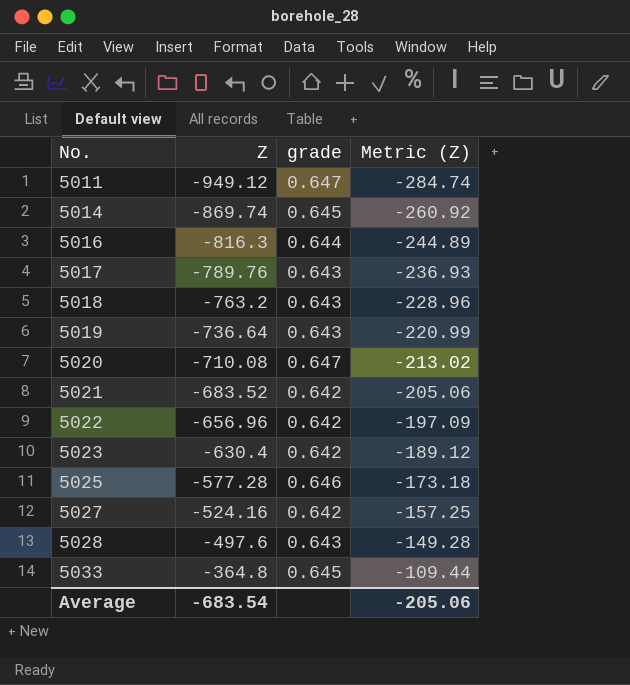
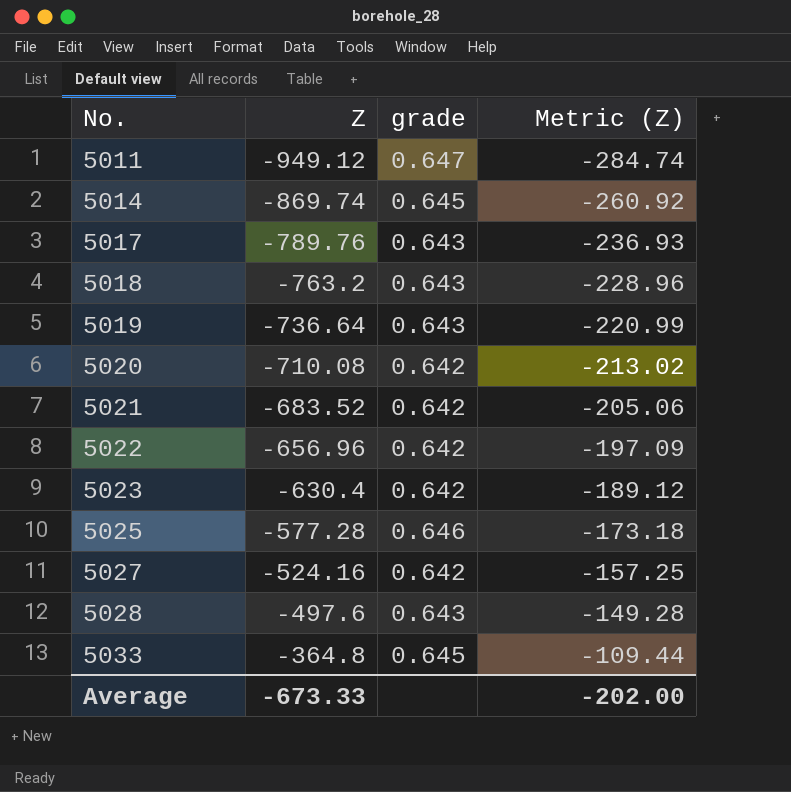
row 5016: -816.3 | 0.644 | -244.89 -> none
5020 | grade: 0.647 -> 0.642
Average | Z: -683.54 -> -673.33
Average | Metric (Z): -205.06 -> -202.00

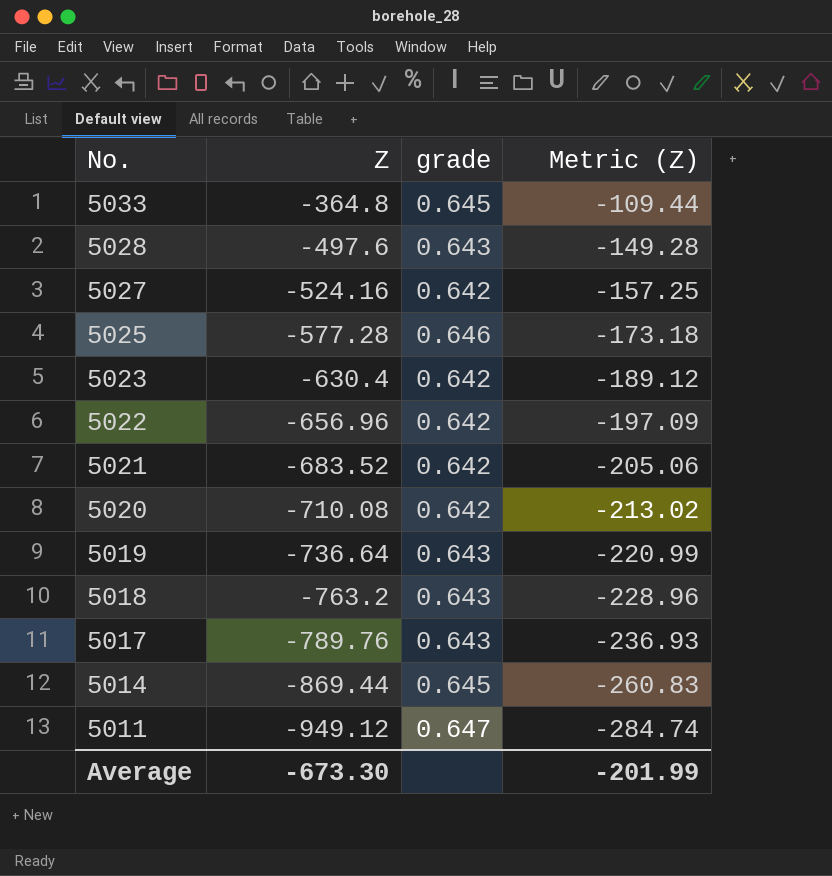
row order: No. ascending -> No. descending
5014 | Z: -869.74 -> -869.44
5014 | Metric (Z): -260.92 -> -260.83
Average | Z: -673.33 -> -673.30
Average | Metric (Z): -202.00 -> -201.99

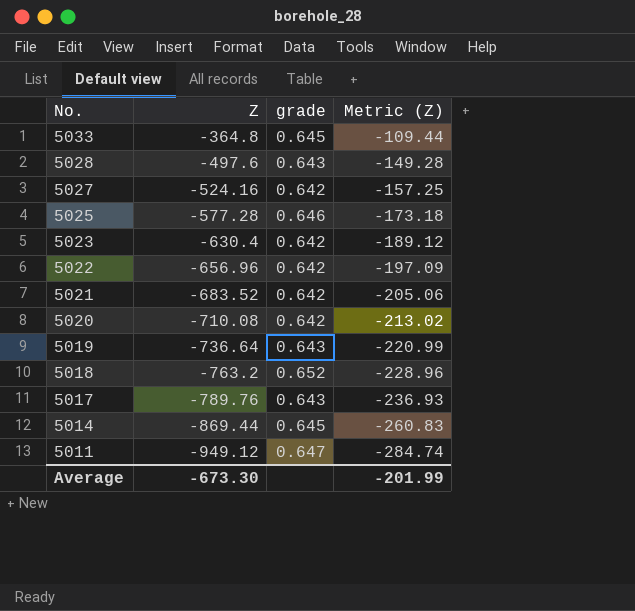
5018 | grade: 0.643 -> 0.652

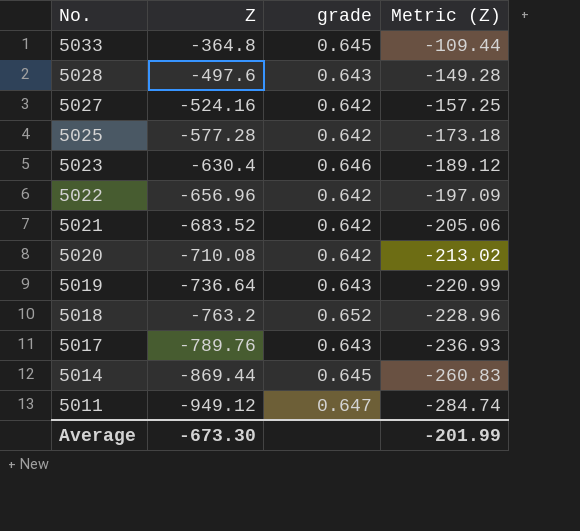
5025 | grade: 0.646 -> 0.642
5023 | grade: 0.642 -> 0.646

